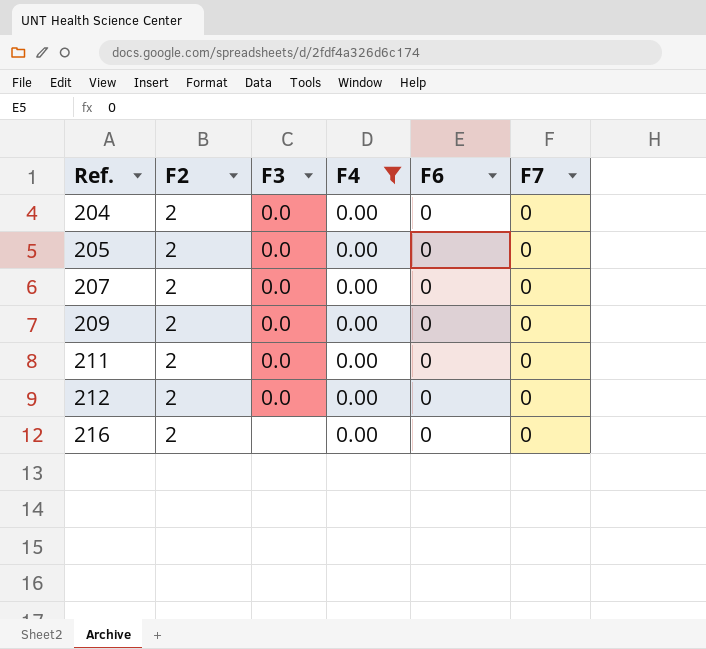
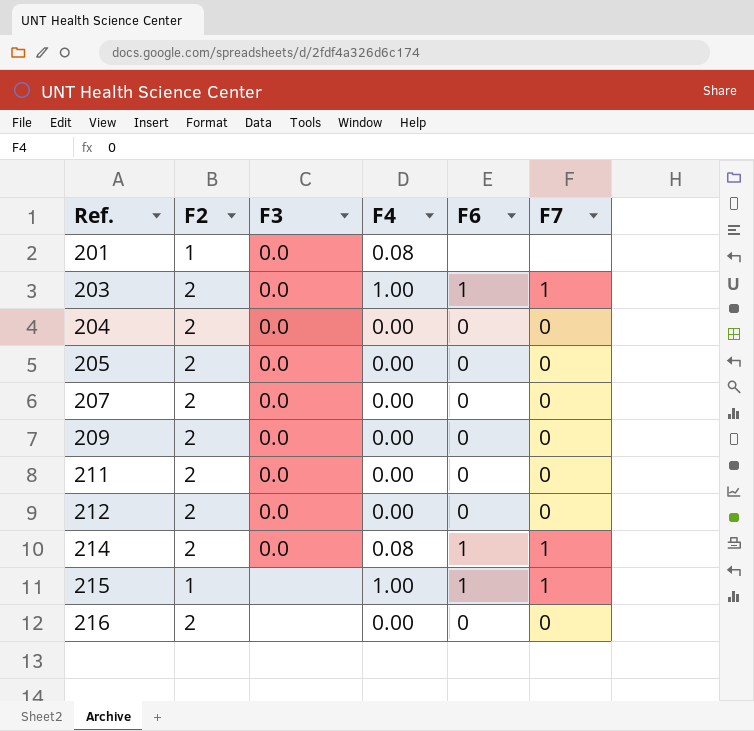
filter: F4 = 0.00 -> none

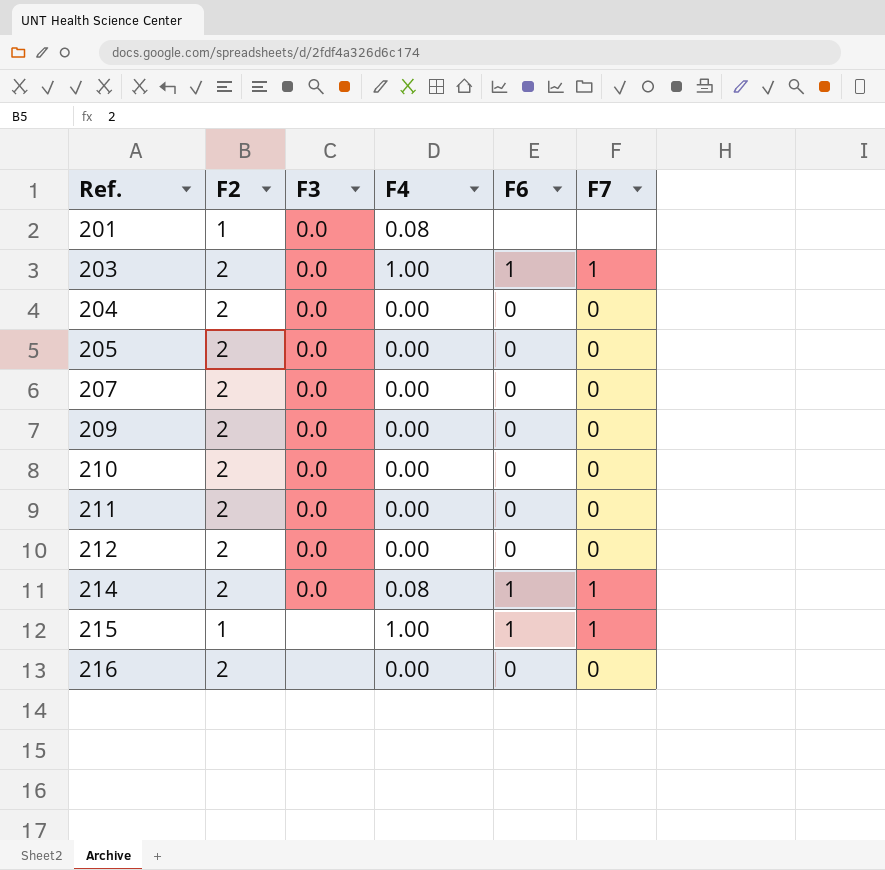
row 210: none -> 2 | 0.0 | 0.00 | 0 | 0

